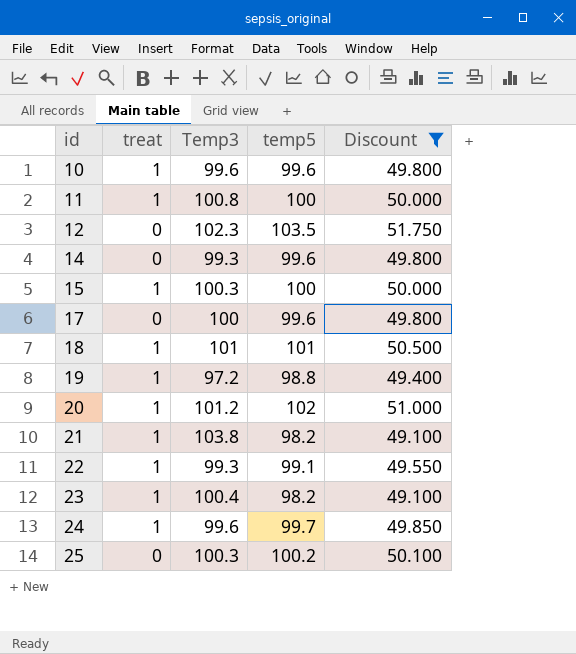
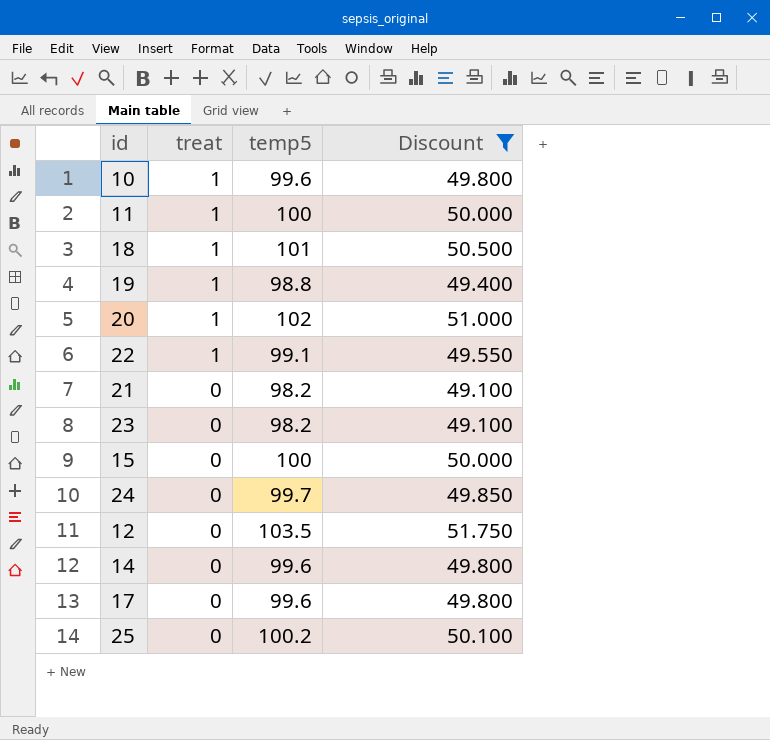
row order: id ascending -> treat descending
column Temp3 | position: 3 -> none
21 | treat: 1 -> 0
23 | treat: 1 -> 0
15 | treat: 1 -> 0
24 | treat: 1 -> 0

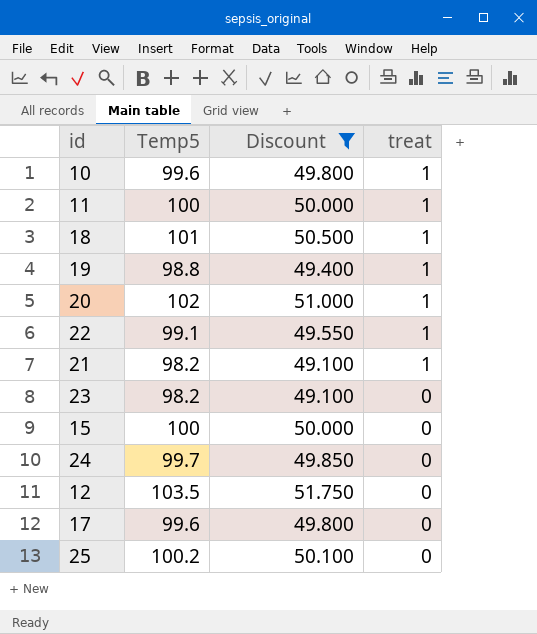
column name: temp5 -> Temp5
column treat | position: 2 -> 4
row 14: 0 | 99.6 | 49.800 -> none
21 | treat: 0 -> 1

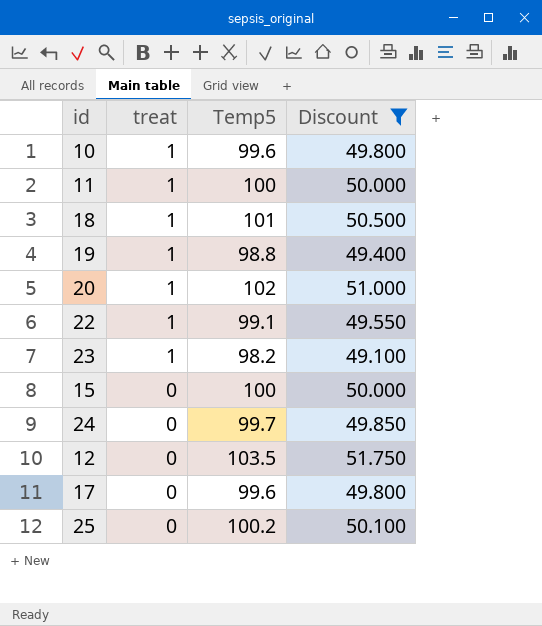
column treat | position: 4 -> 2
row 21: 98.2 | 49.100 | 1 -> none
23 | treat: 0 -> 1

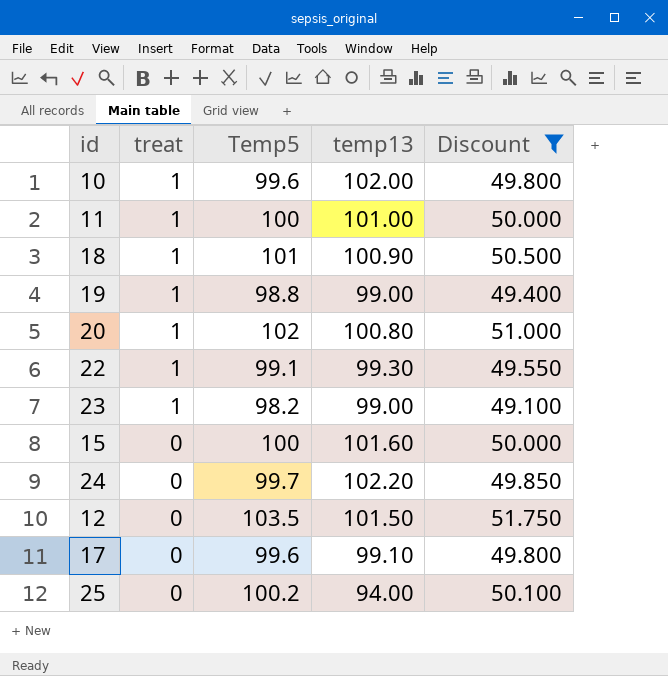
column temp13 | position: none -> 4

